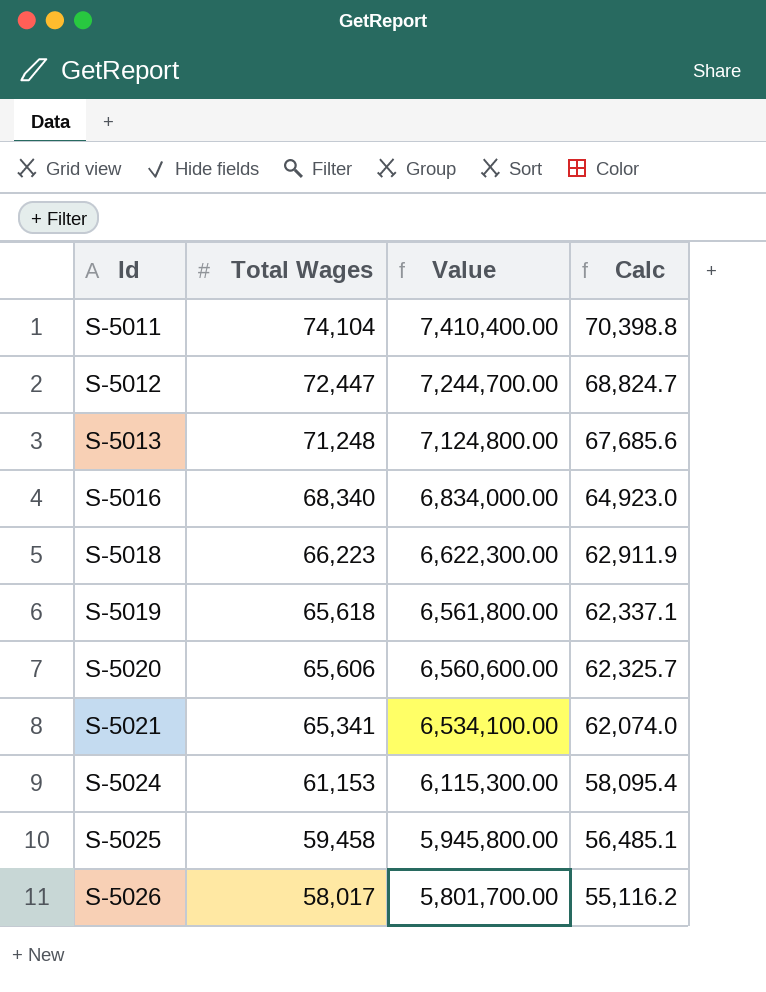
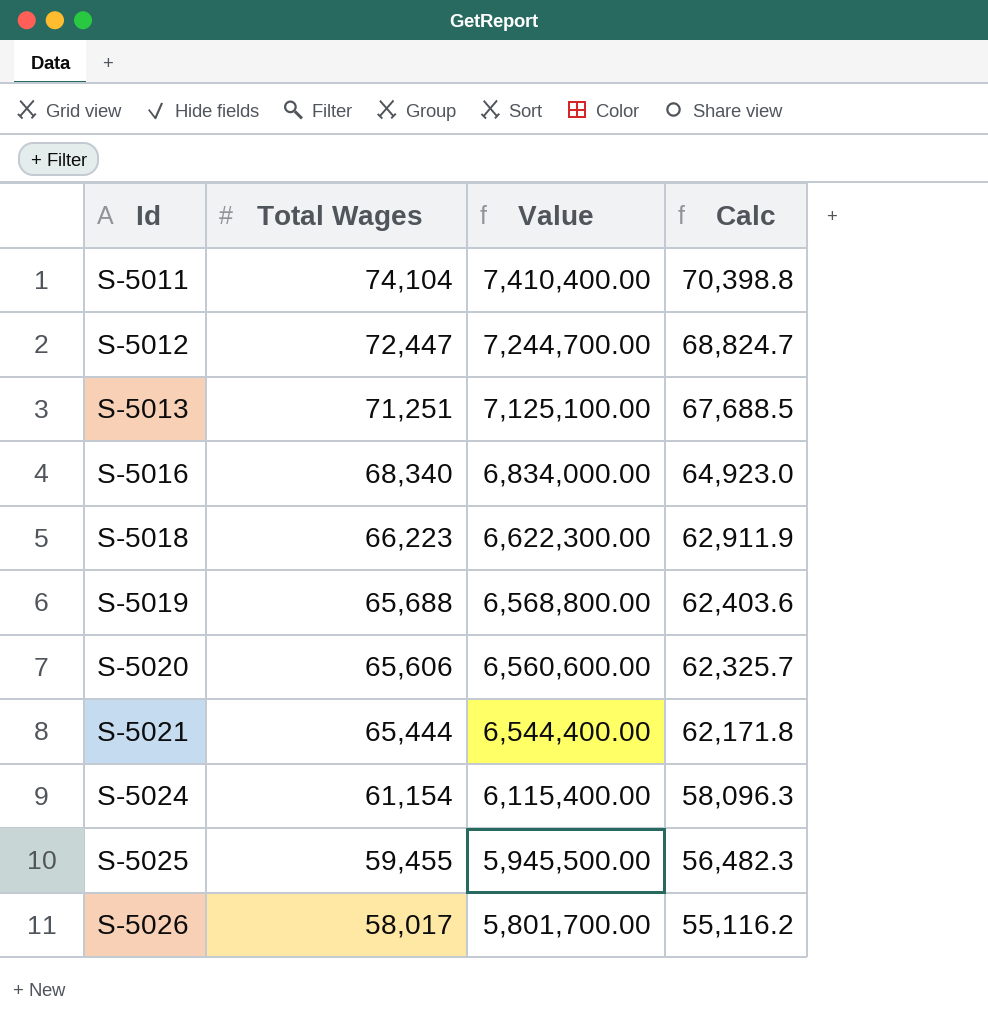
S-5013 | Total Wages: 71,248 -> 71,251
S-5013 | Value: 7,124,800.00 -> 7,125,100.00
S-5013 | Calc: 67,685.6 -> 67,688.5
S-5019 | Total Wages: 65,618 -> 65,688
S-5019 | Value: 6,561,800.00 -> 6,568,800.00
S-5019 | Calc: 62,337.1 -> 62,403.6
S-5021 | Total Wages: 65,341 -> 65,444
S-5021 | Value: 6,534,100.00 -> 6,544,400.00
S-5021 | Calc: 62,074.0 -> 62,171.8
S-5024 | Total Wages: 61,153 -> 61,154
S-5024 | Value: 6,115,300.00 -> 6,115,400.00
S-5024 | Calc: 58,095.4 -> 58,096.3
S-5025 | Total Wages: 59,458 -> 59,455
S-5025 | Value: 5,945,800.00 -> 5,945,500.00
S-5025 | Calc: 56,485.1 -> 56,482.3

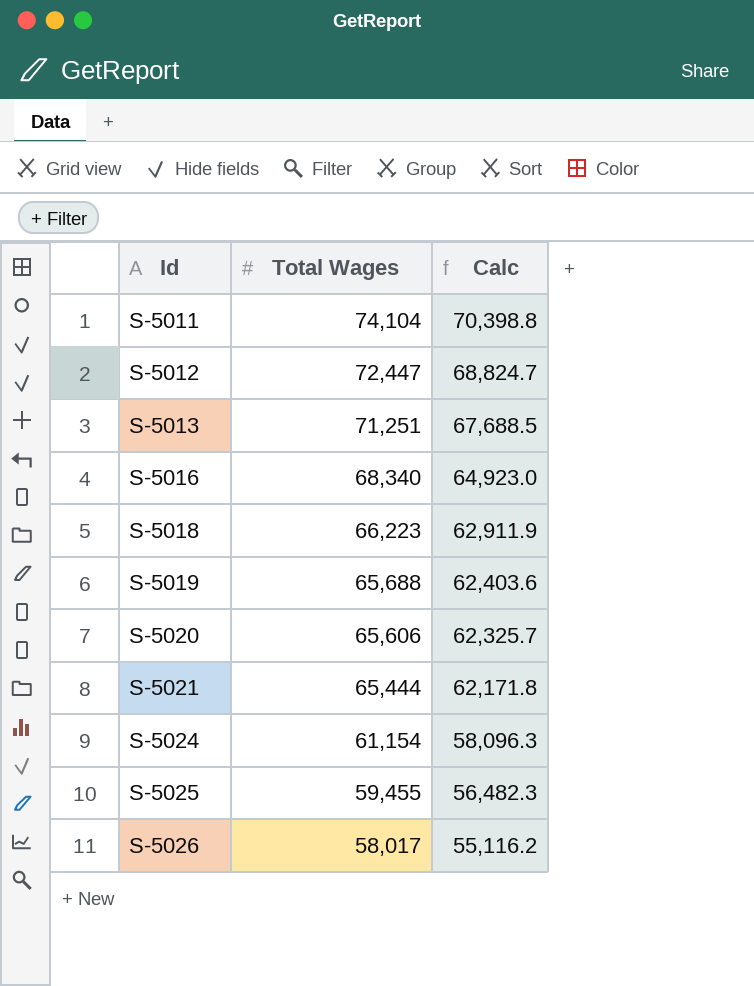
column Value | formula: [Total Wages] * 100 -> none

